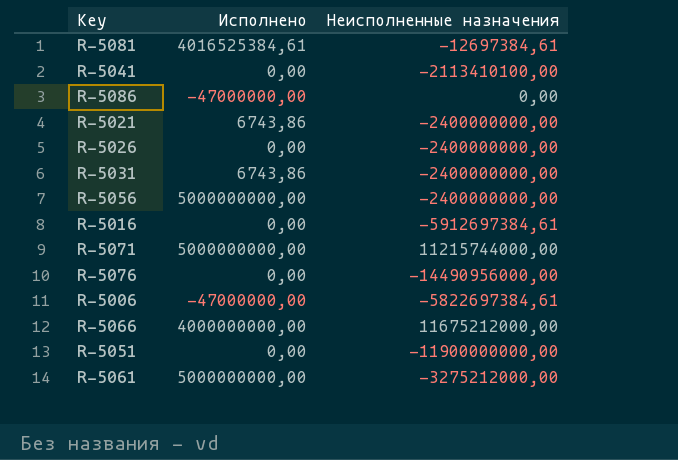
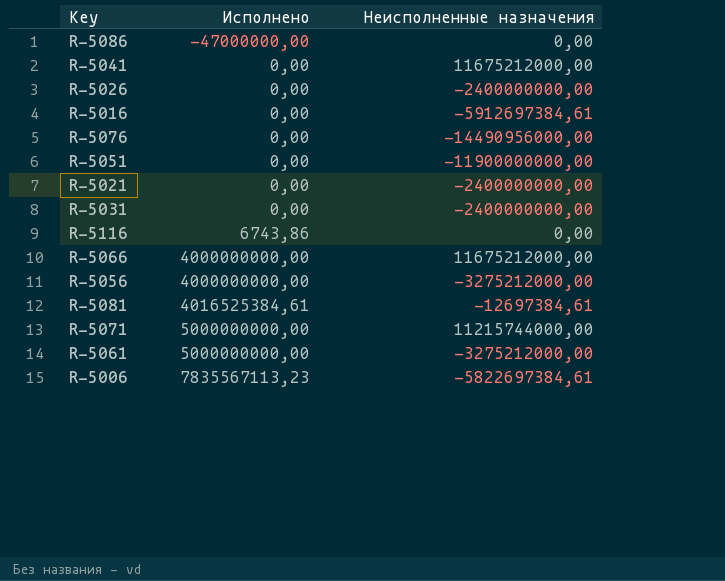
row order: none -> Исполнено ascending
R-5041 | Неисполненные назначения: -2113410100,00 -> 11675212000,00
R-5021 | Исполнено: 6743,86 -> 0,00
R-5031 | Исполнено: 6743,86 -> 0,00
row R-5116: none -> 6743,86 | 0,00
R-5056 | Исполнено: 5000000000,00 -> 4000000000,00
R-5056 | Неисполненные назначения: -2400000000,00 -> -3275212000,00
R-5006 | Исполнено: -47000000,00 -> 7835567113,23

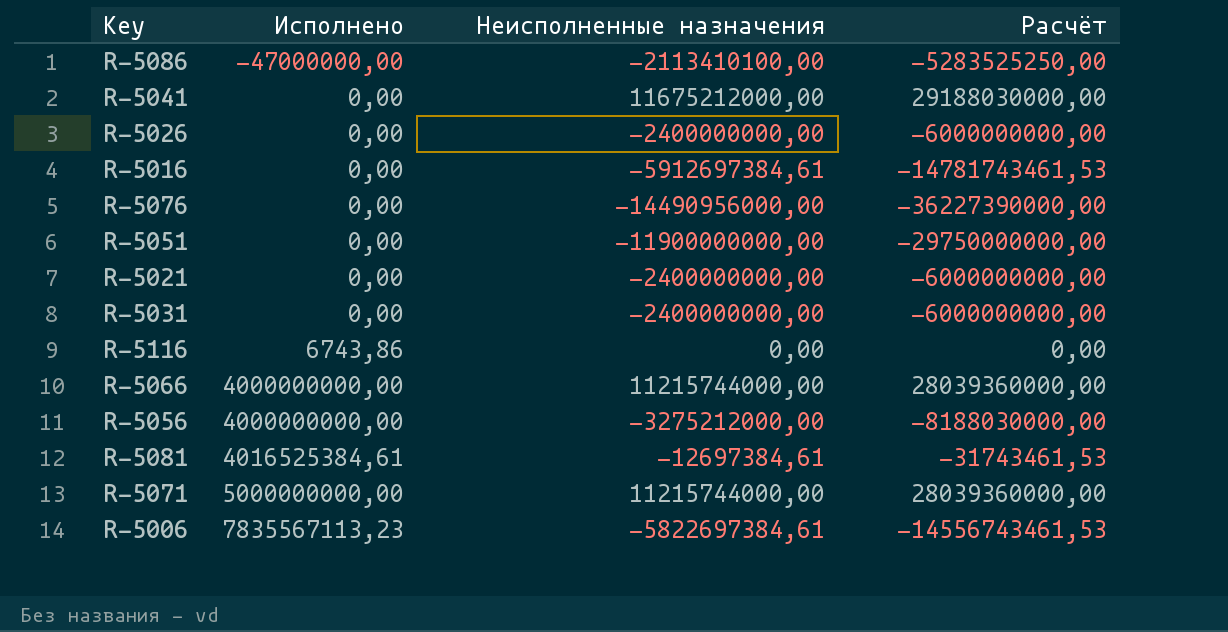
column Расчёт | formula: none -> [Неисполненные назначения] * 2,5
row R-5061: 5000000000,00 | -3275212000,00 -> none
R-5086 | Неисполненные назначения: 0,00 -> -2113410100,00
R-5066 | Неисполненные назначения: 11675212000,00 -> 11215744000,00

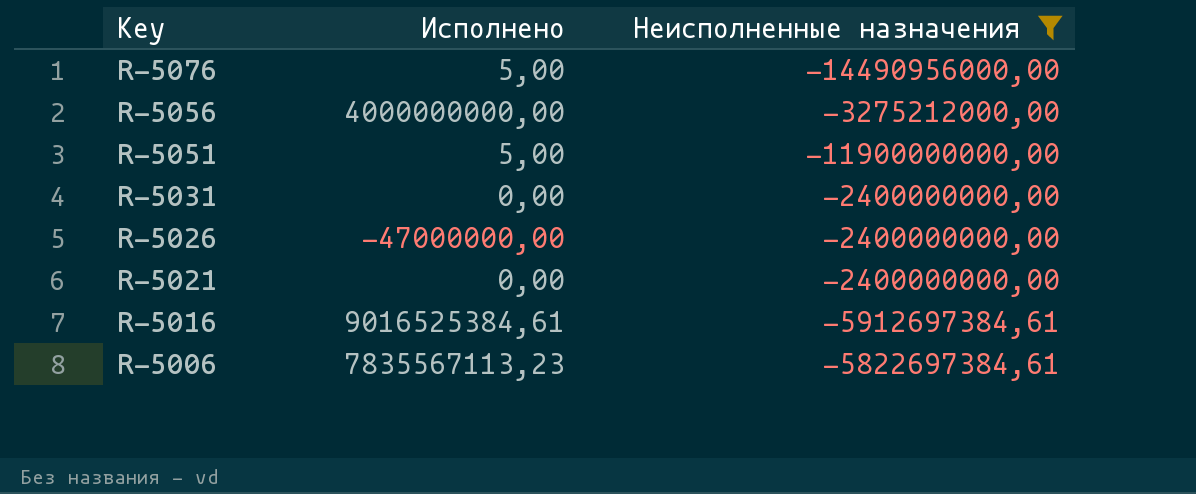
filter: none -> Неисполненные назначения <= -2400000000,00
row order: Исполнено ascending -> Key descending
column Расчёт | formula: [Неисполненные назначения] * 2,5 -> none
R-5076 | Исполнено: 0,00 -> 5,00
R-5051 | Исполнено: 0,00 -> 5,00
R-5026 | Исполнено: 0,00 -> -47000000,00
R-5016 | Исполнено: 0,00 -> 9016525384,61

